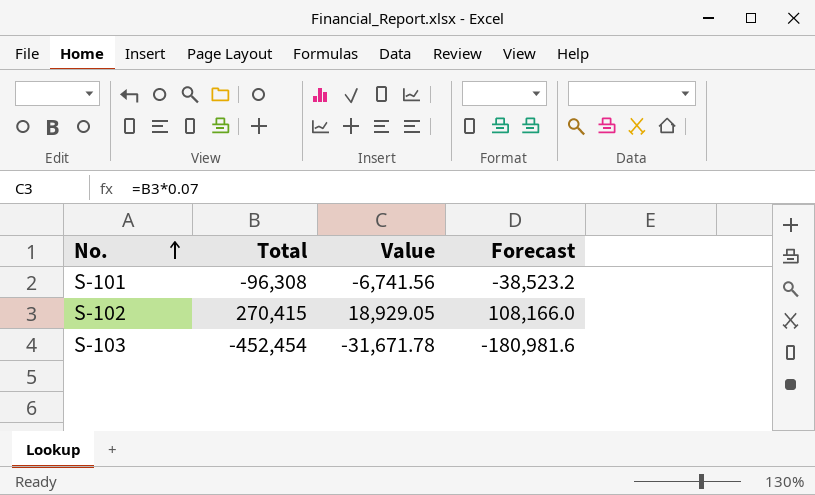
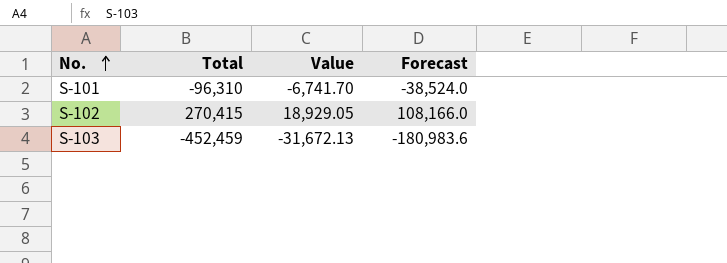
S-101 | Total: -96,308 -> -96,310
S-101 | Value: -6,741.56 -> -6,741.70
S-101 | Forecast: -38,523.2 -> -38,524.0
S-103 | Total: -452,454 -> -452,459
S-103 | Value: -31,671.78 -> -31,672.13
S-103 | Forecast: -180,981.6 -> -180,983.6

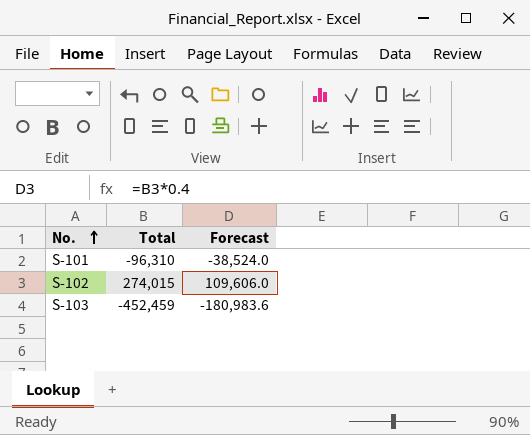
column Value | formula: [Total] * 0.07 -> none
S-102 | Total: 270,415 -> 274,015
S-102 | Forecast: 108,166.0 -> 109,606.0

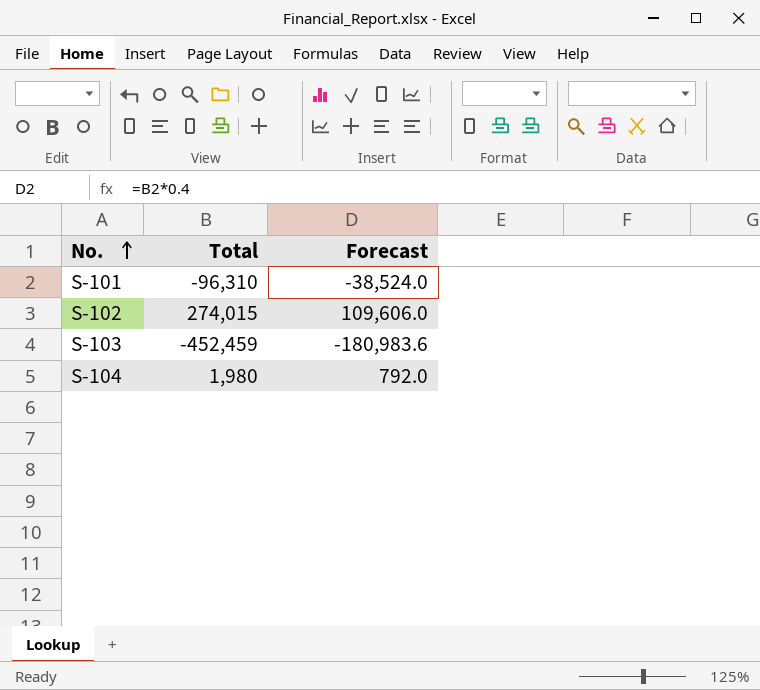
row S-104: none -> 1,980 | 792.0

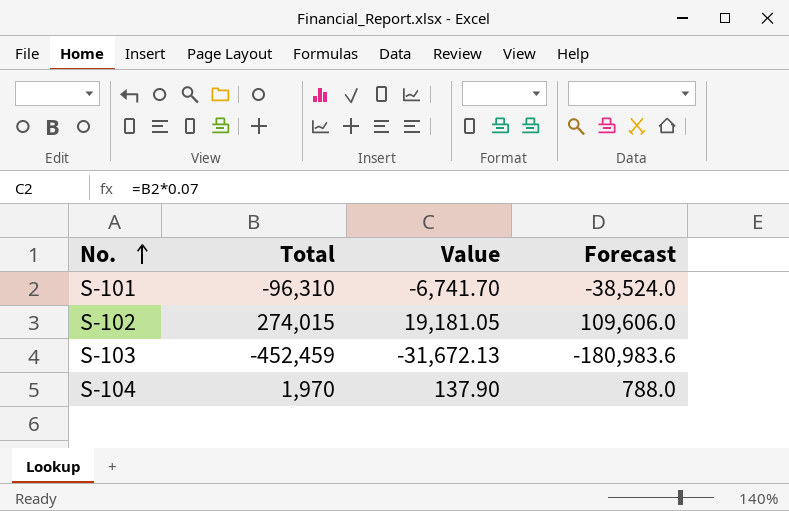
column Value | formula: none -> [Total] * 0.07
S-104 | Total: 1,980 -> 1,970
S-104 | Forecast: 792.0 -> 788.0

